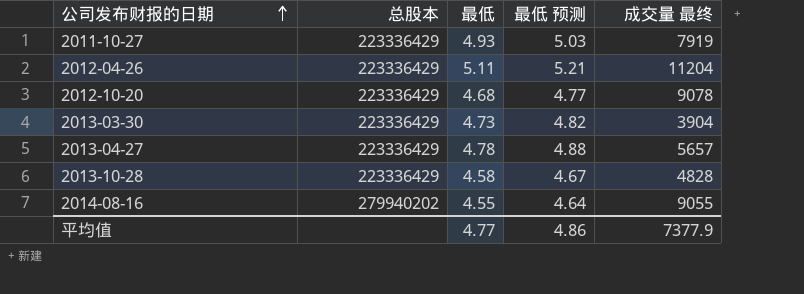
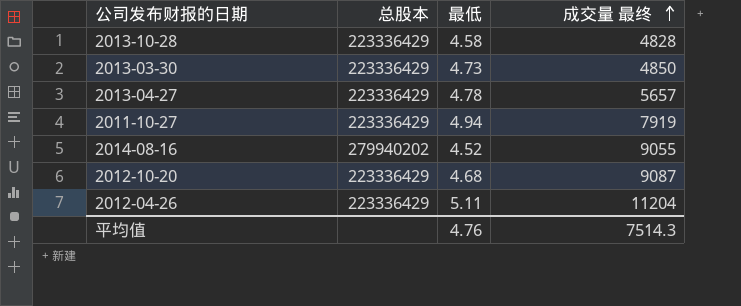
row order: 公司发布财报的日期 ascending -> 成交量 最终 ascending
column 最低 预测 | formula: [最低] * 1.02 -> none
2013-03-30 | 成交量 最终: 3904 -> 4850
2011-10-27 | 最低: 4.93 -> 4.94
2014-08-16 | 最低: 4.55 -> 4.52
2012-10-20 | 成交量 最终: 9078 -> 9087
平均值 | 最低: 4.77 -> 4.76
平均值 | 成交量 最终: 7377.9 -> 7514.3

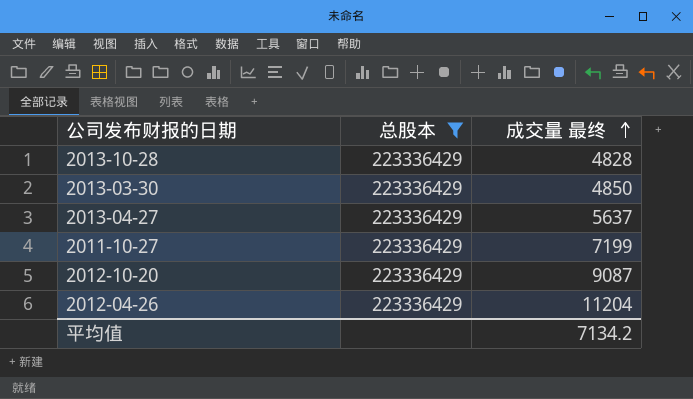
filter: none -> 总股本 = 223336429
column 最低 | position: 3 -> none
2013-04-27 | 成交量 最终: 5657 -> 5637
2011-10-27 | 成交量 最终: 7919 -> 7199
平均值 | 成交量 最终: 7514.3 -> 7134.2

